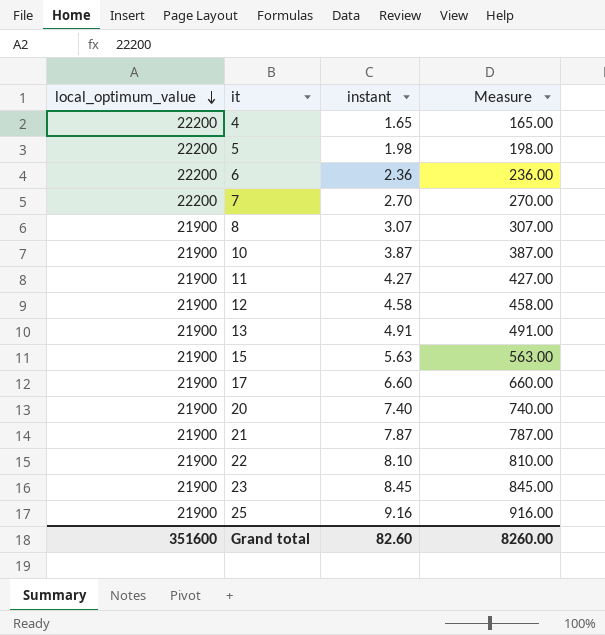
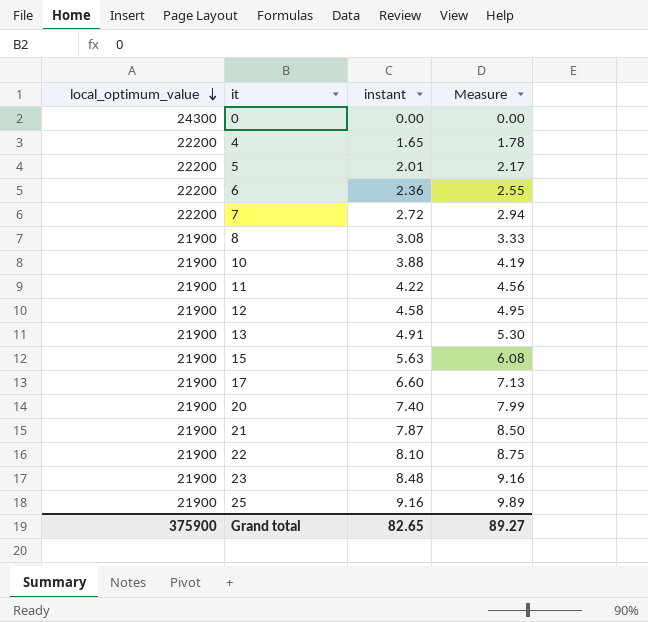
column Measure | formula: [instant] * 100 -> [instant] * 1.08
row 0: none -> 24300 | 0.00 | 0.00
5 | instant: 1.98 -> 2.01
7 | instant: 2.70 -> 2.72
8 | instant: 3.07 -> 3.08
10 | instant: 3.87 -> 3.88
11 | instant: 4.27 -> 4.22
23 | instant: 8.45 -> 8.48
Grand total | local_optimum_value: 351600 -> 375900
Grand total | instant: 82.60 -> 82.65
Grand total | Measure: 8260.00 -> 89.27

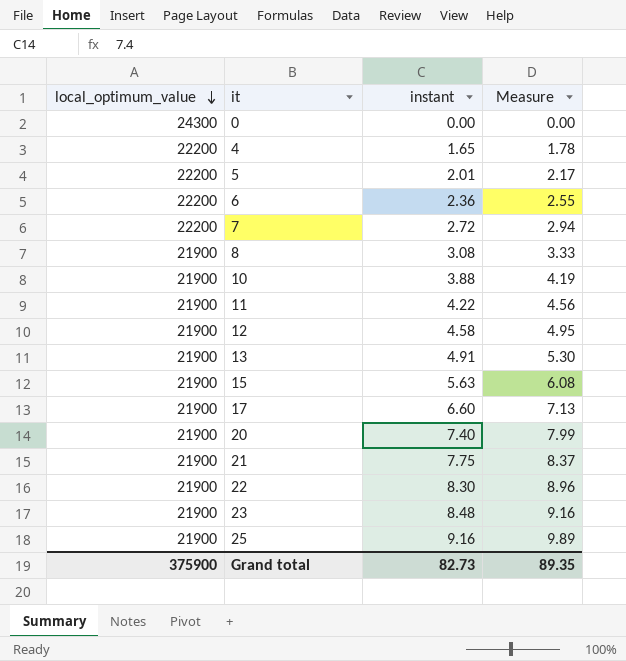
21 | instant: 7.87 -> 7.75
21 | Measure: 8.50 -> 8.37
22 | instant: 8.10 -> 8.30
22 | Measure: 8.75 -> 8.96
Grand total | instant: 82.65 -> 82.73
Grand total | Measure: 89.27 -> 89.35

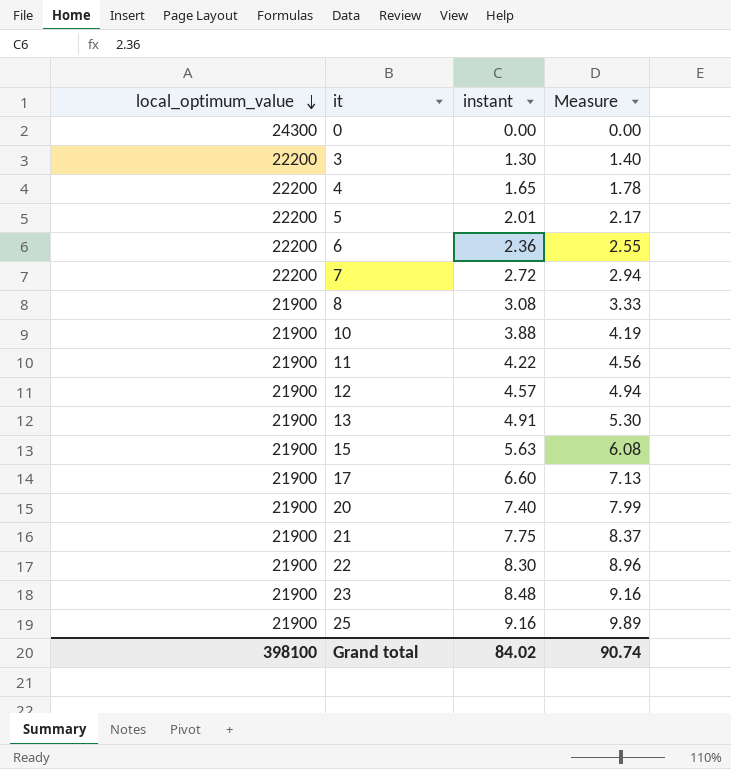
row 3: none -> 22200 | 1.30 | 1.40
12 | instant: 4.58 -> 4.57
12 | Measure: 4.95 -> 4.94
Grand total | local_optimum_value: 375900 -> 398100
Grand total | instant: 82.73 -> 84.02
Grand total | Measure: 89.35 -> 90.74

